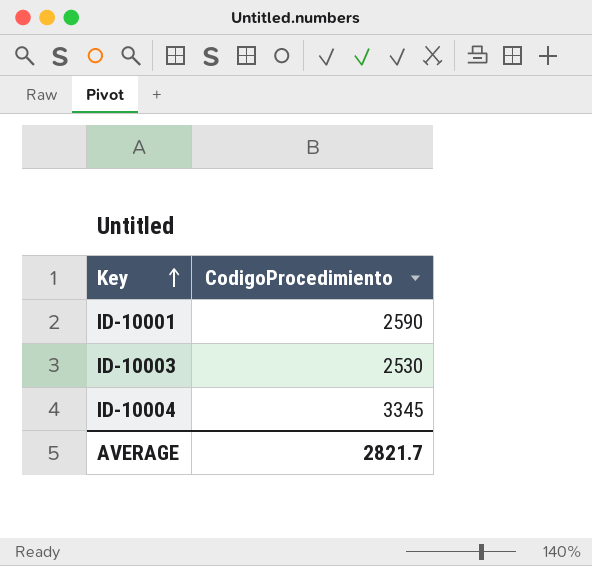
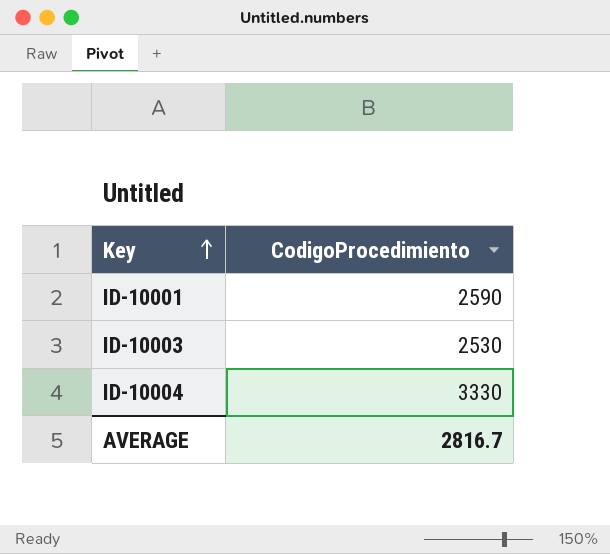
ID-10004 | CodigoProcedimiento: 3345 -> 3330
AVERAGE | CodigoProcedimiento: 2821.7 -> 2816.7

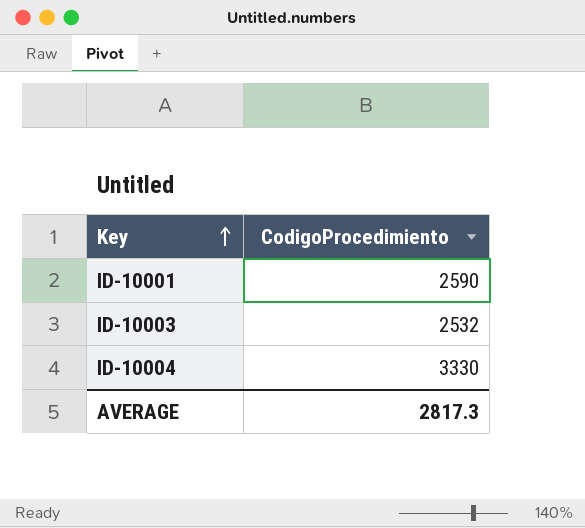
ID-10003 | CodigoProcedimiento: 2530 -> 2532
AVERAGE | CodigoProcedimiento: 2816.7 -> 2817.3

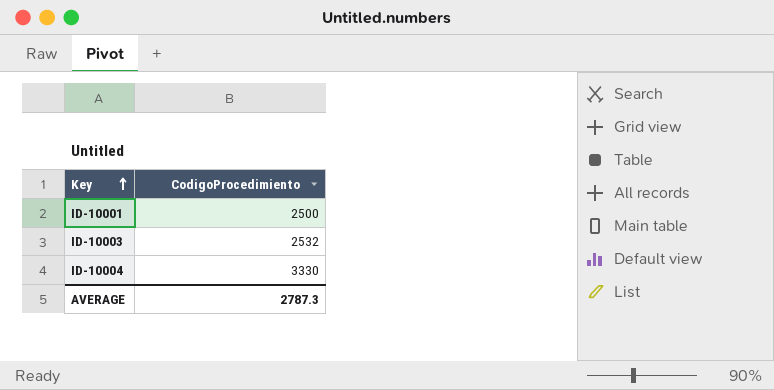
ID-10001 | CodigoProcedimiento: 2590 -> 2500
AVERAGE | CodigoProcedimiento: 2817.3 -> 2787.3

